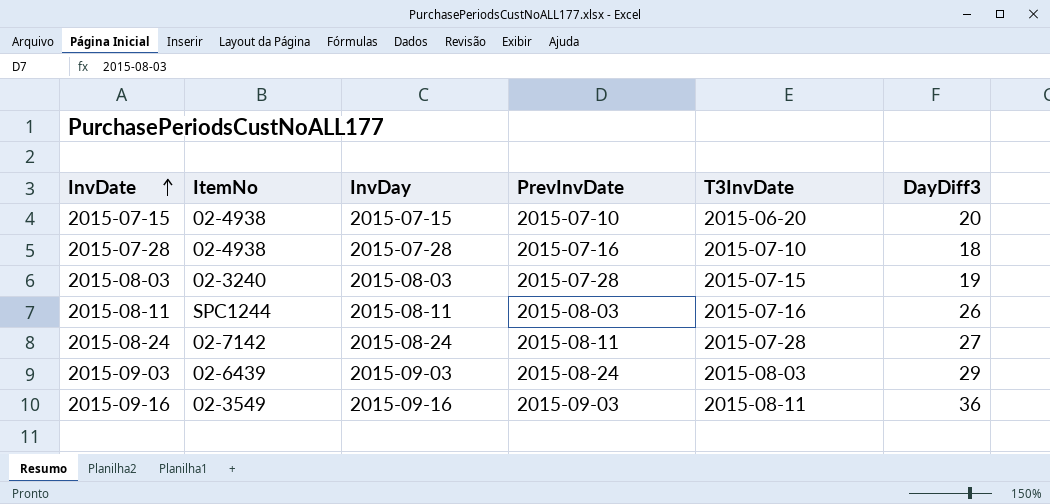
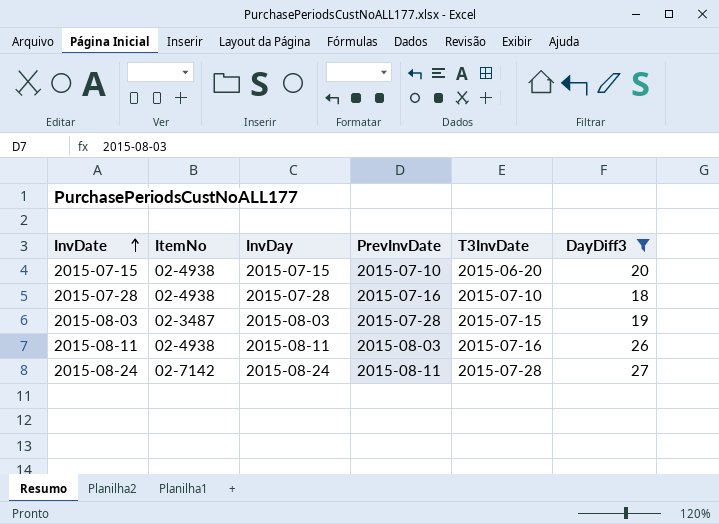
filter: none -> DayDiff3 <= 27
2015-08-03 | ItemNo: 02-3240 -> 02-3487
2015-08-11 | ItemNo: SPC1244 -> 02-4938

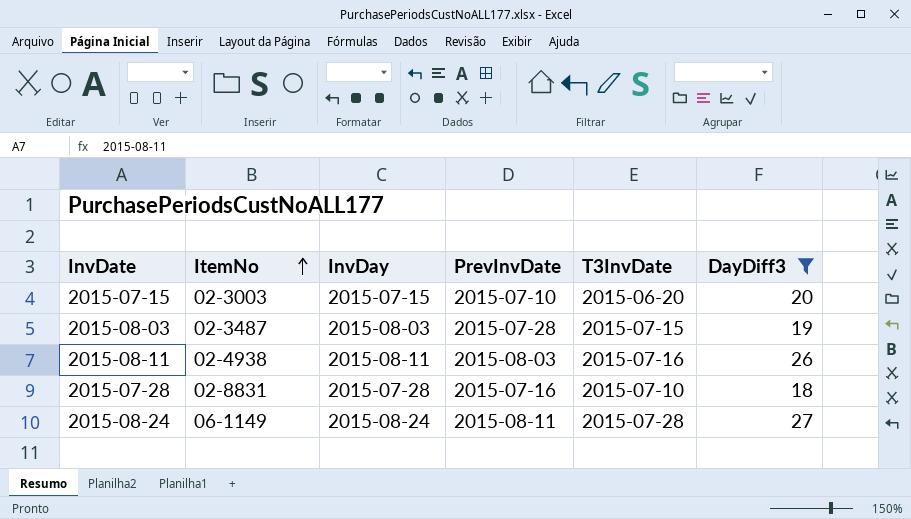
row order: InvDate ascending -> ItemNo ascending
2015-07-15 | ItemNo: 02-4938 -> 02-3003
2015-07-28 | ItemNo: 02-4938 -> 02-8831
2015-08-24 | ItemNo: 02-7142 -> 06-1149

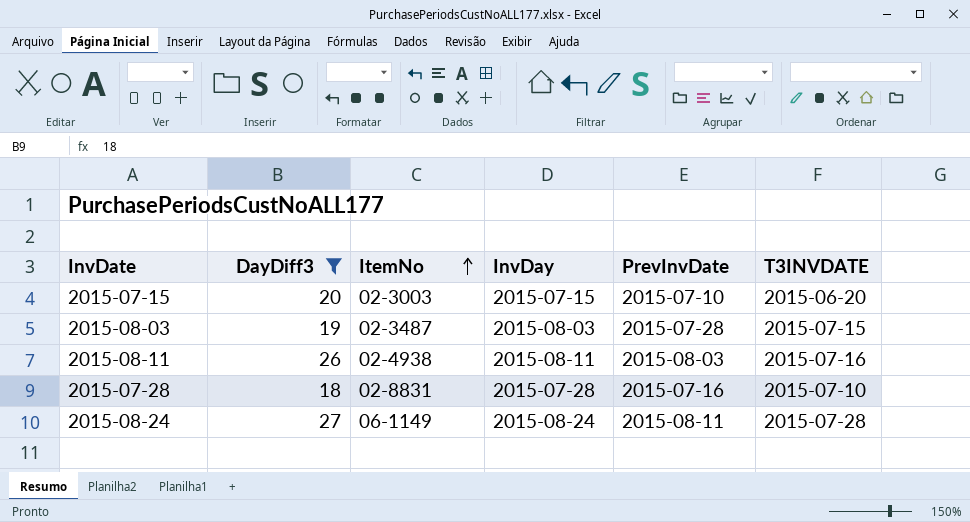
column DayDiff3 | position: 6 -> 2
column name: T3InvDate -> T3INVDATE

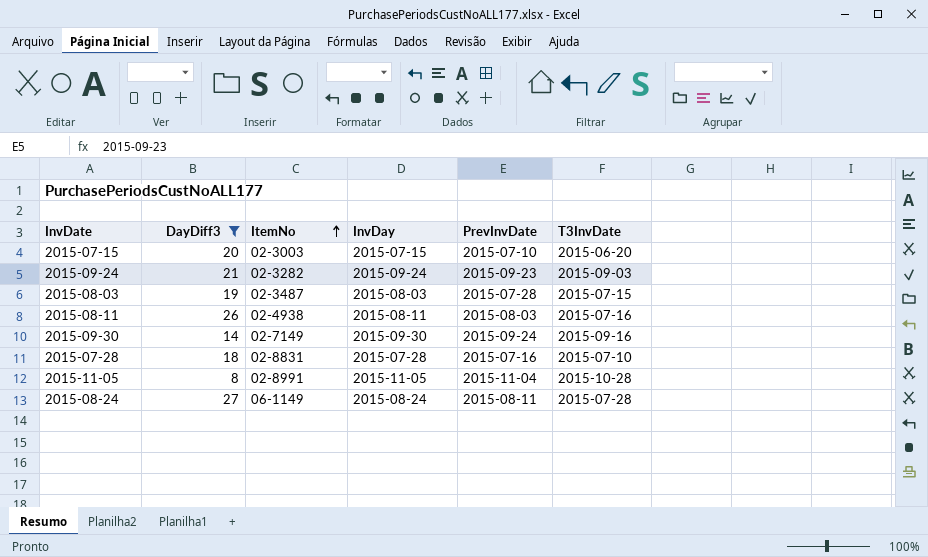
column name: T3INVDATE -> T3InvDate
row 2015-09-24: none -> 21 | 02-3282 | 2015-09-24 | 2015-09-23 | 2015-09-03
row 2015-09-30: none -> 14 | 02-7149 | 2015-09-30 | 2015-09-24 | 2015-09-16
row 2015-11-05: none -> 8 | 02-8991 | 2015-11-05 | 2015-11-04 | 2015-10-28

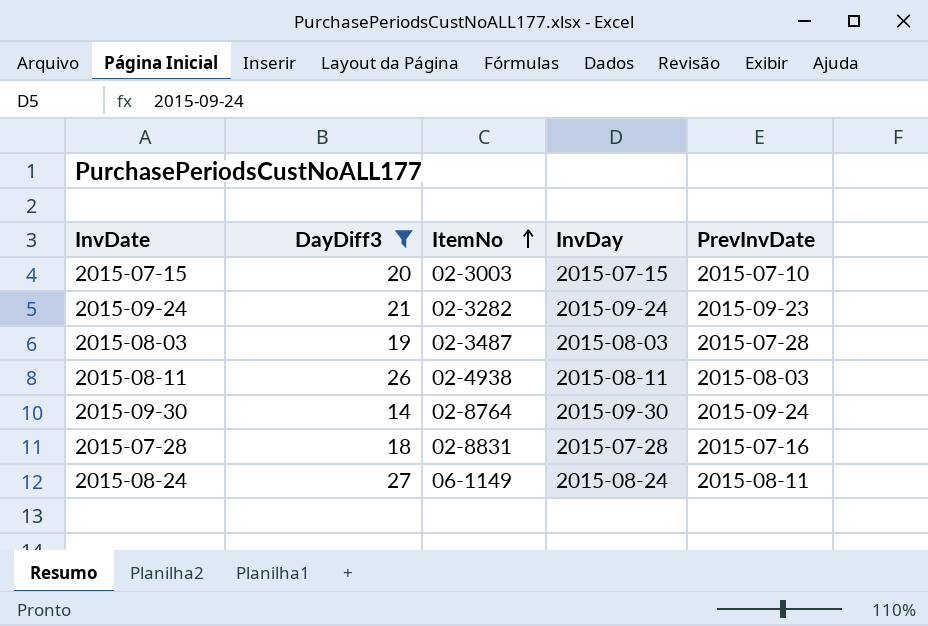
column T3InvDate | position: 6 -> none
row 2015-11-05: 8 | 02-8991 | 2015-11-05 | 2015-11-04 | 2015-10-28 -> none
2015-09-30 | ItemNo: 02-7149 -> 02-8764

